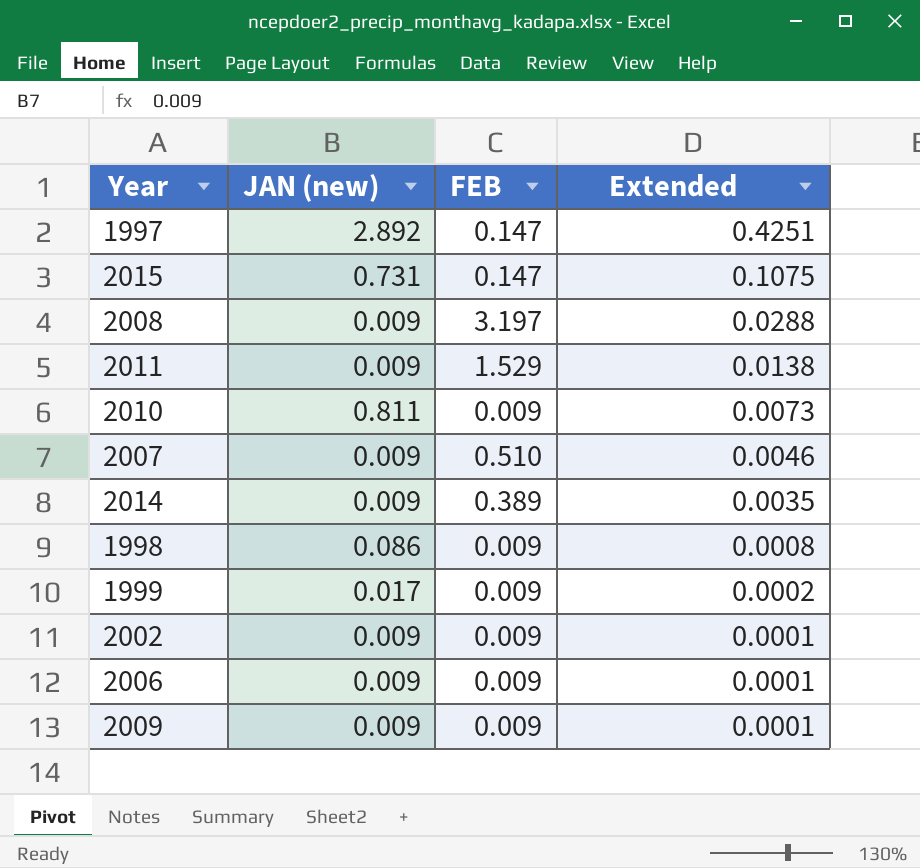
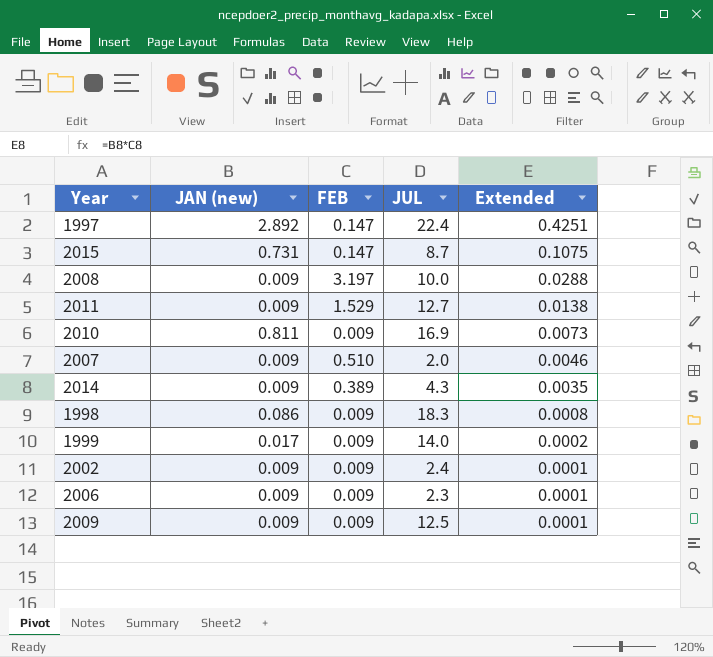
column JUL | position: none -> 4

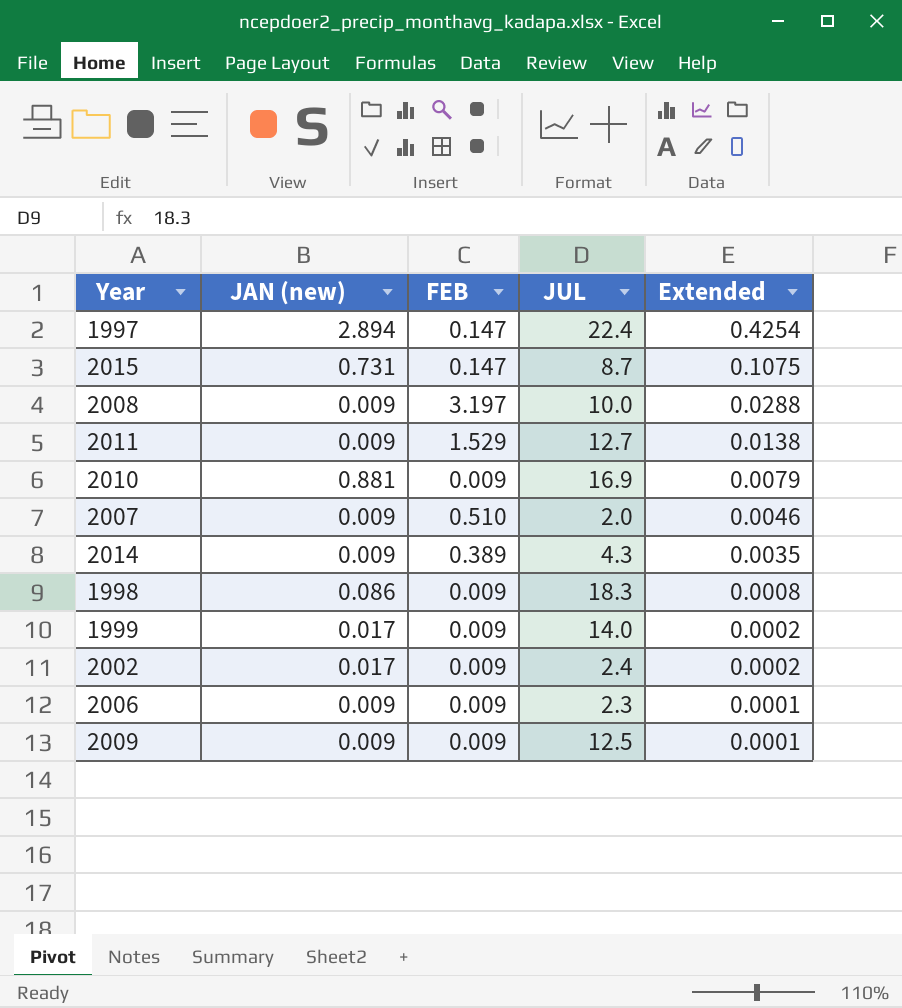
1997 | JAN (new): 2.892 -> 2.894
1997 | Extended: 0.4251 -> 0.4254
2010 | JAN (new): 0.811 -> 0.881
2010 | Extended: 0.0073 -> 0.0079
2002 | JAN (new): 0.009 -> 0.017
2002 | Extended: 0.0001 -> 0.0002

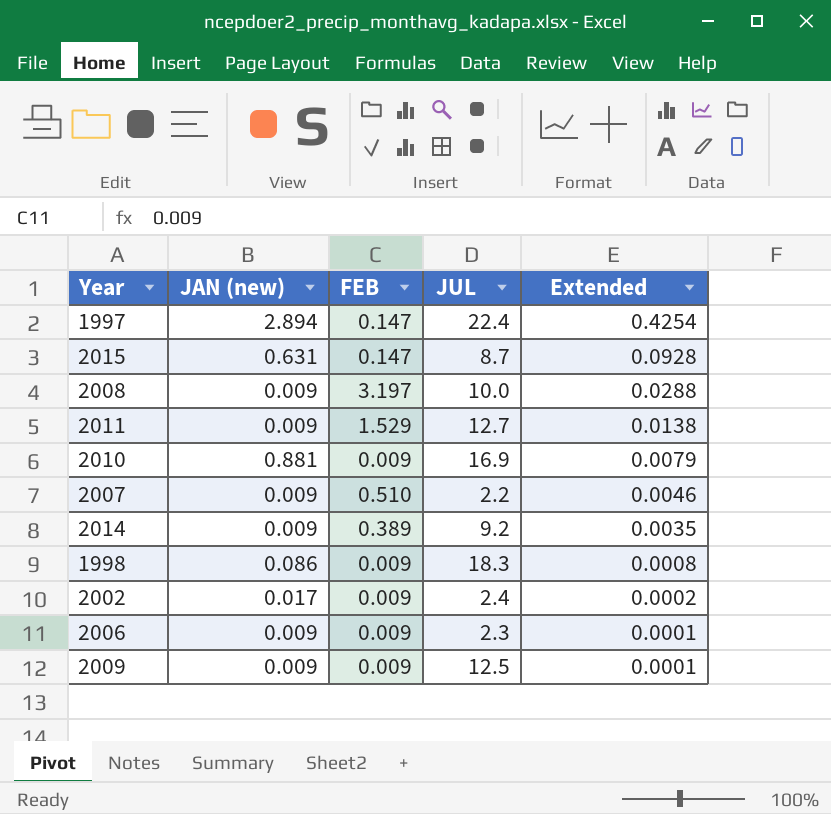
row 1999: 0.017 | 0.009 | 14.0 | 0.0002 -> none
2015 | JAN (new): 0.731 -> 0.631
2015 | Extended: 0.1075 -> 0.0928
2007 | JUL: 2.0 -> 2.2
2014 | JUL: 4.3 -> 9.2

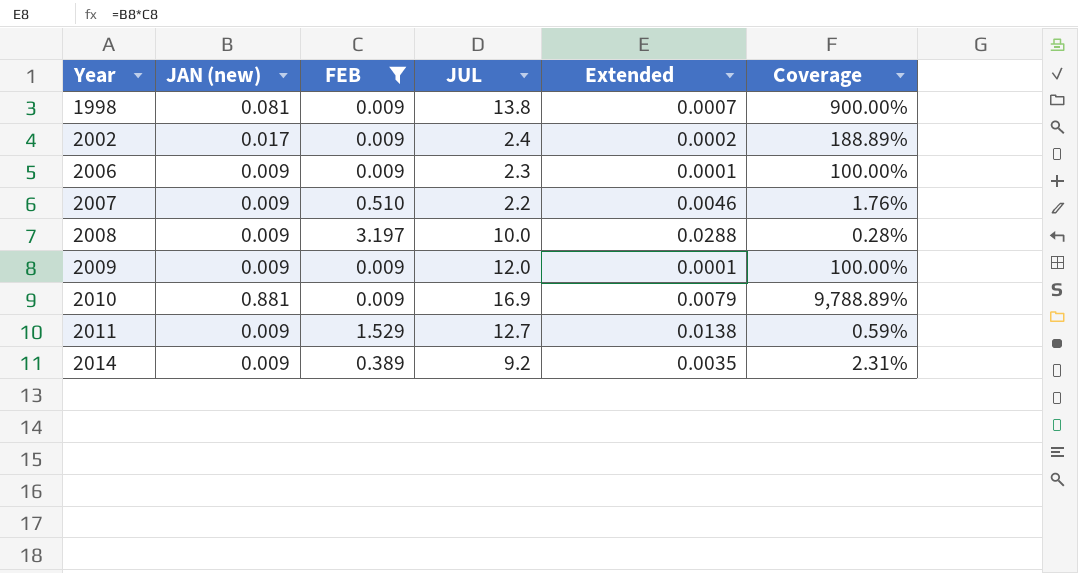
filter: none -> FEB != 0.147
row order: Extended descending -> Year ascending
column Coverage | formula: none -> [JAN (new)] / [FEB]
1998 | JAN (new): 0.086 -> 0.081
1998 | JUL: 18.3 -> 13.8
1998 | Extended: 0.0008 -> 0.0007
2009 | JUL: 12.5 -> 12.0

